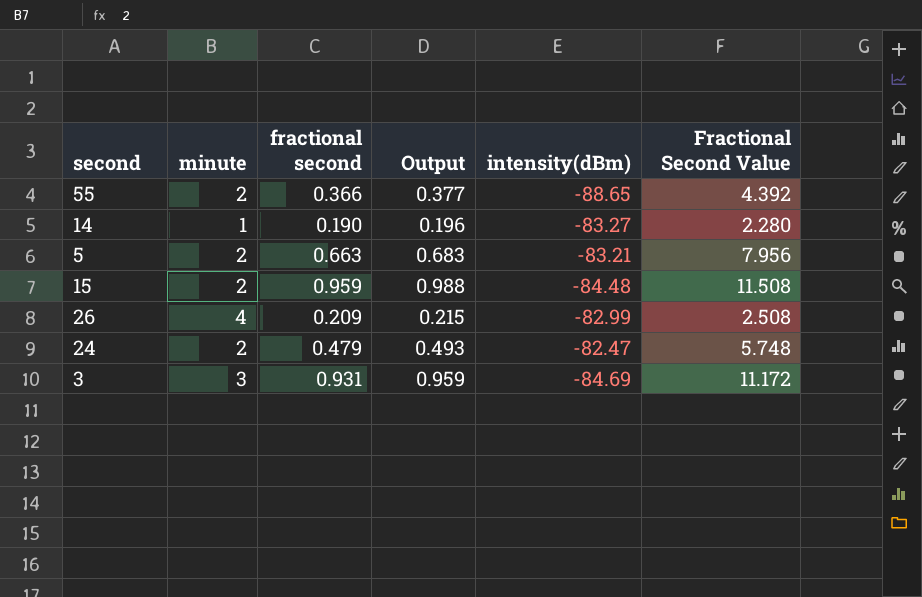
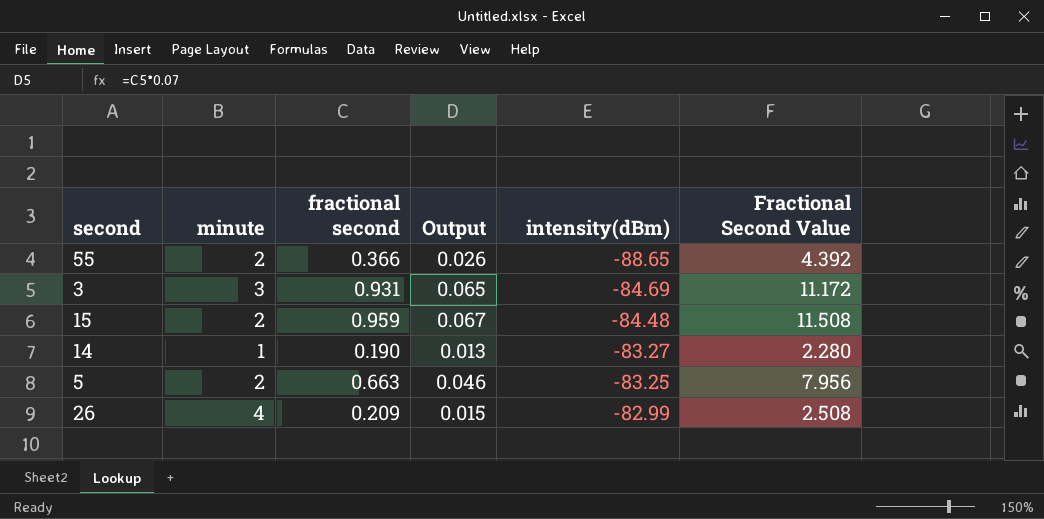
row order: none -> intensity(dBm) ascending
column Output | formula: [fractional second] * 1.03 -> [fractional second] * 0.07
row 24: 2 | 0.479 | 0.493 | -82.47 | 5.748 -> none
5 | intensity(dBm): -83.21 -> -83.25

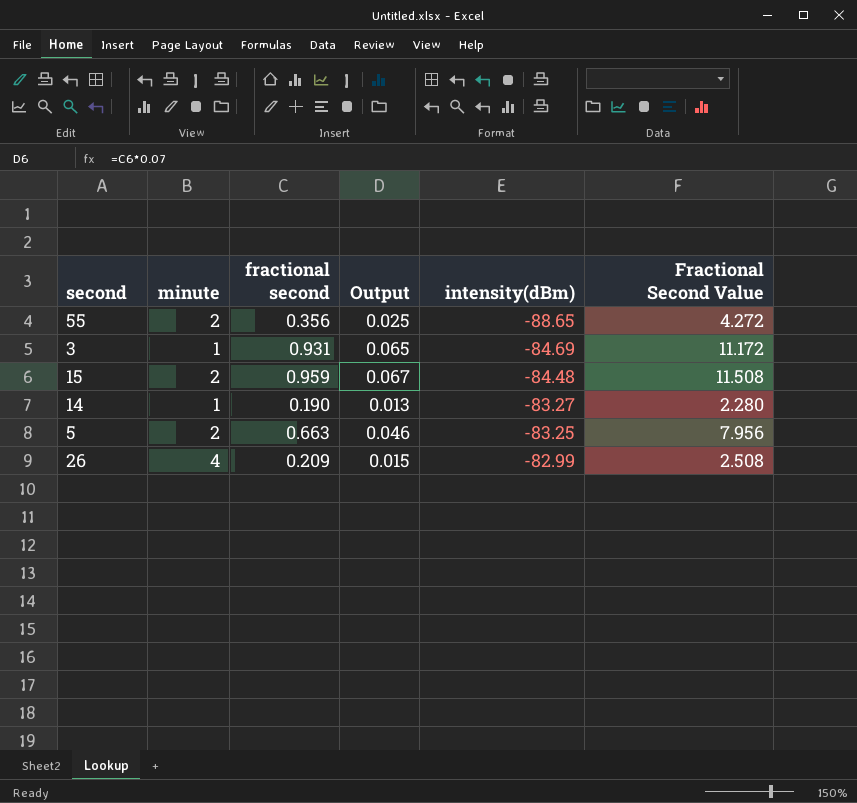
55 | fractional second: 0.366 -> 0.356
55 | Output: 0.026 -> 0.025
55 | Fractional Second Value: 4.392 -> 4.272
3 | minute: 3 -> 1

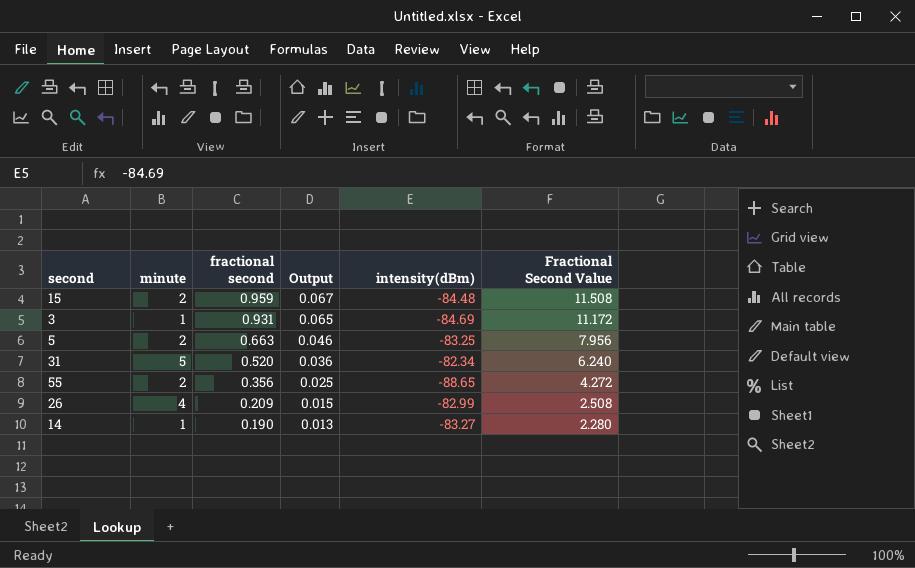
row order: intensity(dBm) ascending -> fractional second descending
row 31: none -> 5 | 0.520 | 0.036 | -82.34 | 6.240

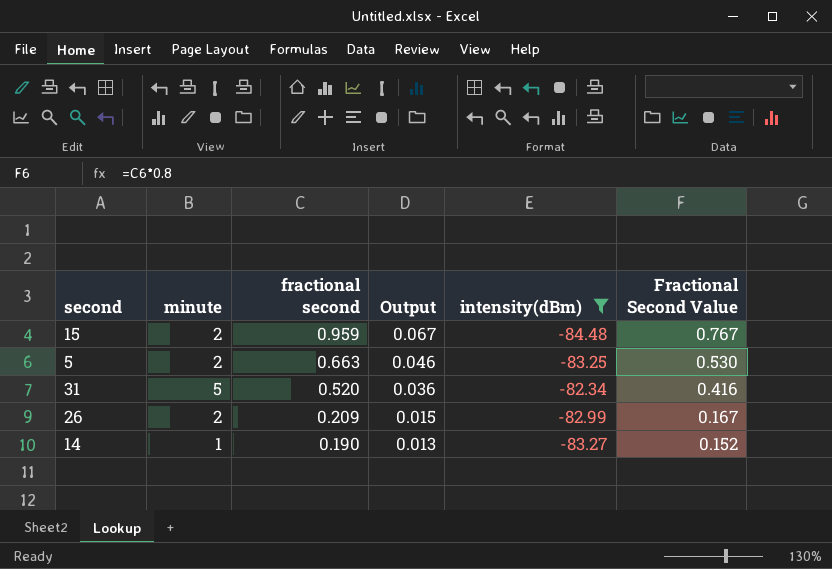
filter: none -> intensity(dBm) >= -84.48
column Fractional Second Value | formula: [fractional second] * 12 -> [fractional second] * 0.8
26 | minute: 4 -> 2

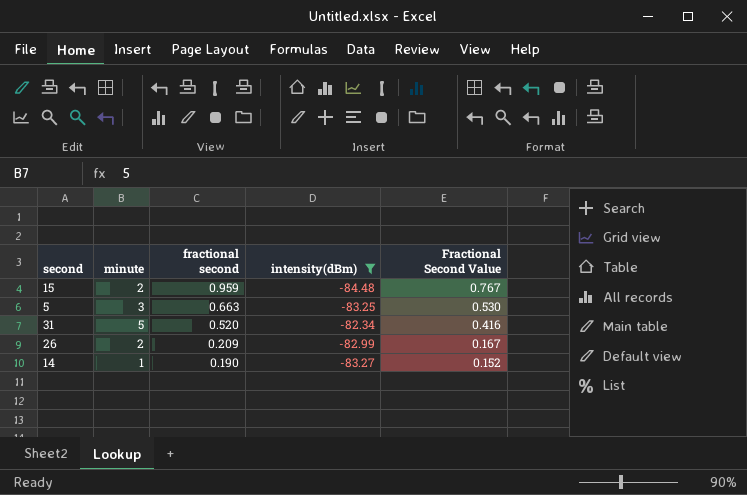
column Output | formula: [fractional second] * 0.07 -> none
5 | minute: 2 -> 3

